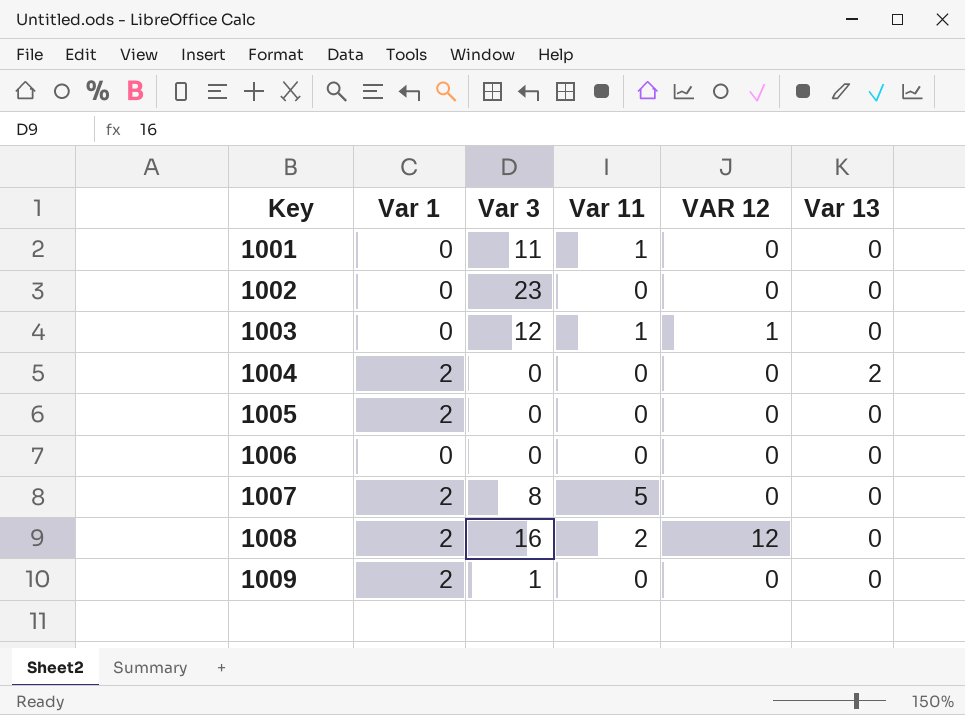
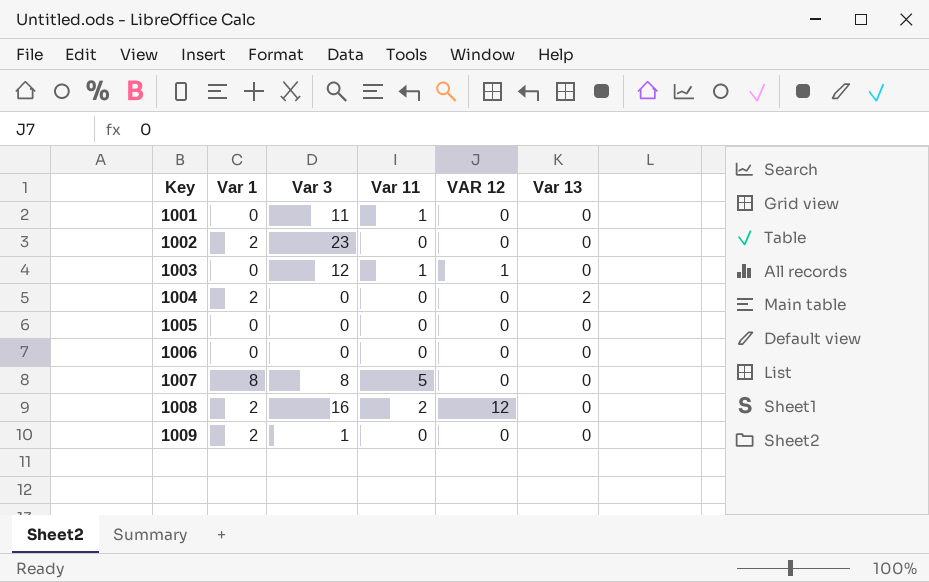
1002 | Var 1: 0 -> 2
1005 | Var 1: 2 -> 0
1007 | Var 1: 2 -> 8

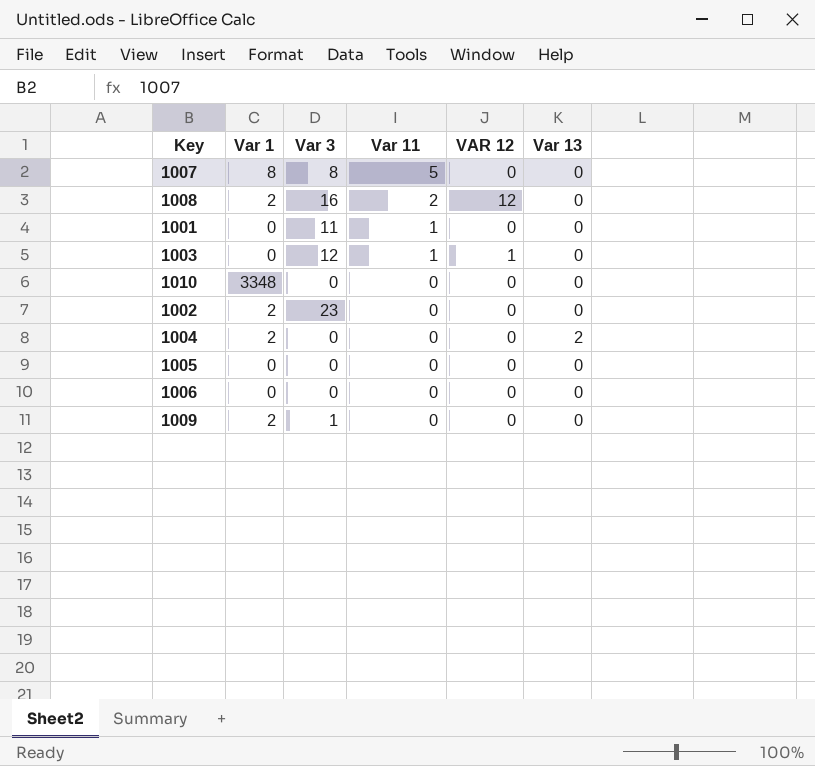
row order: Key ascending -> Var 11 descending
row 1010: none -> 3348 | 0 | 0 | 0 | 0

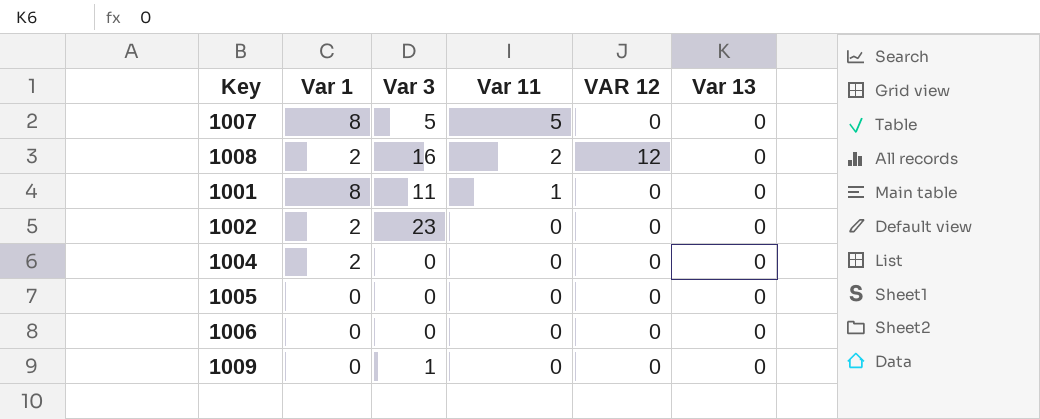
row 1003: 0 | 12 | 1 | 1 | 0 -> none
row 1010: 3348 | 0 | 0 | 0 | 0 -> none
1007 | Var 3: 8 -> 5
1001 | Var 1: 0 -> 8
1004 | Var 13: 2 -> 0
1009 | Var 1: 2 -> 0

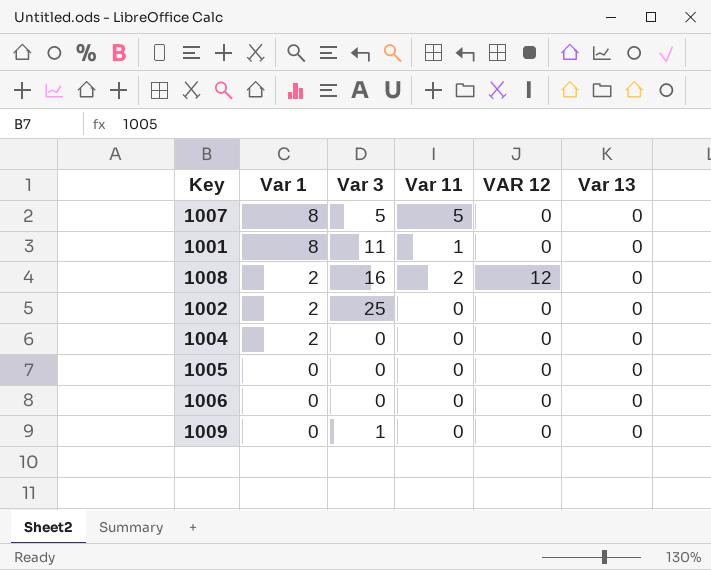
row order: Var 11 descending -> Var 1 descending
1002 | Var 3: 23 -> 25

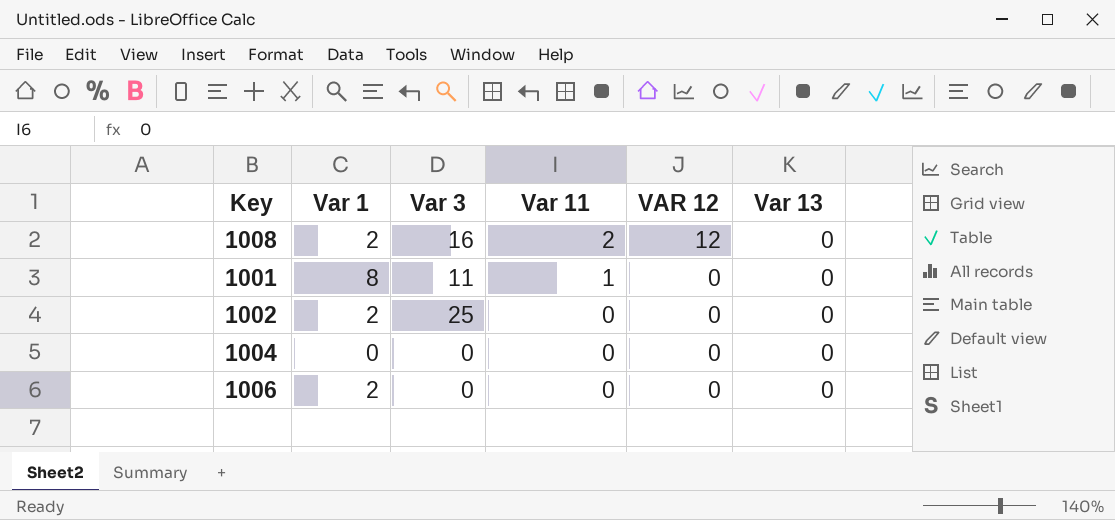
row order: Var 1 descending -> Var 11 descending
row 1007: 8 | 5 | 5 | 0 | 0 -> none
row 1005: 0 | 0 | 0 | 0 | 0 -> none
row 1009: 0 | 1 | 0 | 0 | 0 -> none
1004 | Var 1: 2 -> 0
1006 | Var 1: 0 -> 2

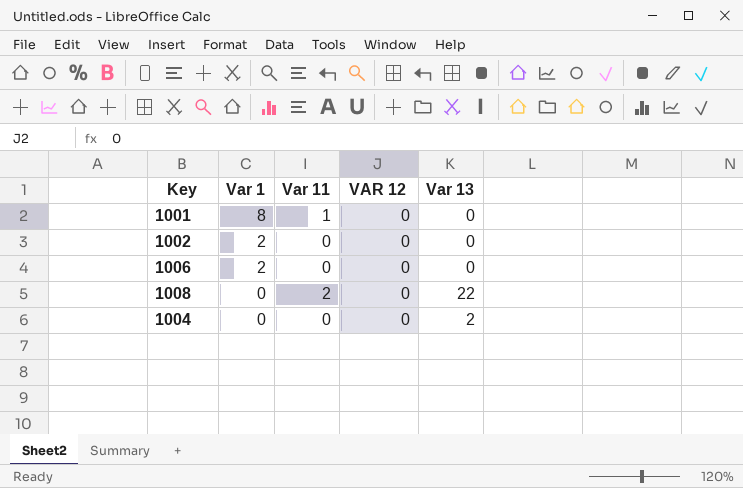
row order: Var 11 descending -> Var 1 descending
column Var 3 | position: 3 -> none
1008 | Var 1: 2 -> 0
1008 | VAR 12: 12 -> 0
1008 | Var 13: 0 -> 22
1004 | Var 13: 0 -> 2

